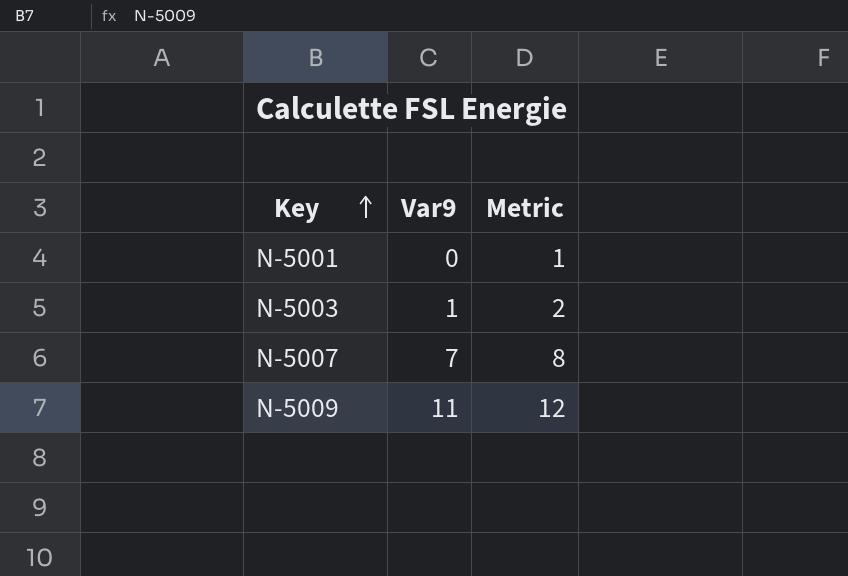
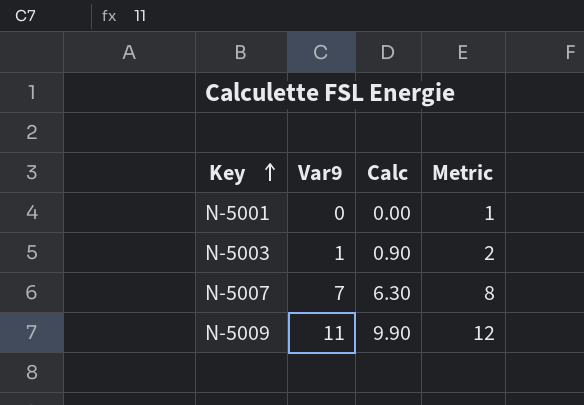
column Calc | formula: none -> [Var9] * 0.9

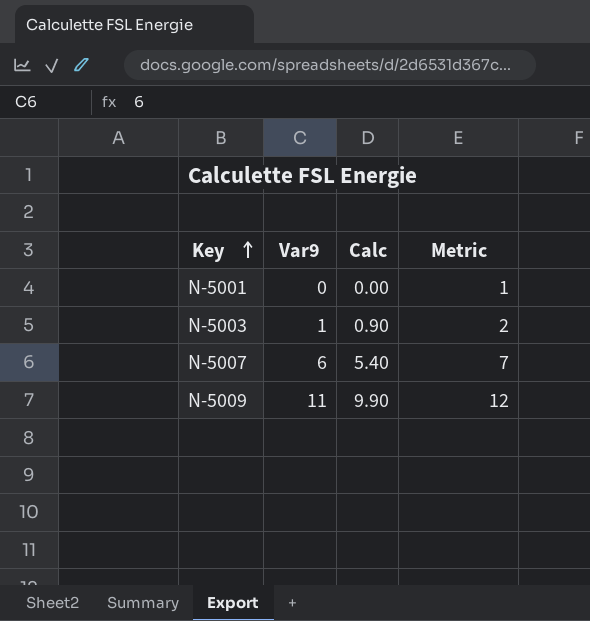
N-5007 | Var9: 7 -> 6
N-5007 | Calc: 6.30 -> 5.40
N-5007 | Metric: 8 -> 7

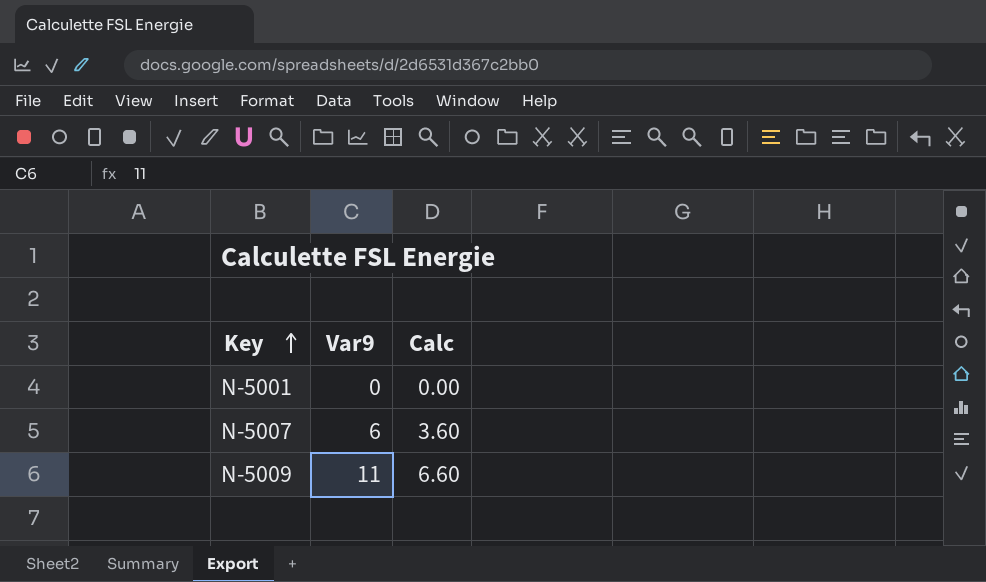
column Metric | formula: [Var9] + 1 -> none
column Calc | formula: [Var9] * 0.9 -> [Var9] * 0.6
row N-5003: 1 | 0.90 | 2 -> none

